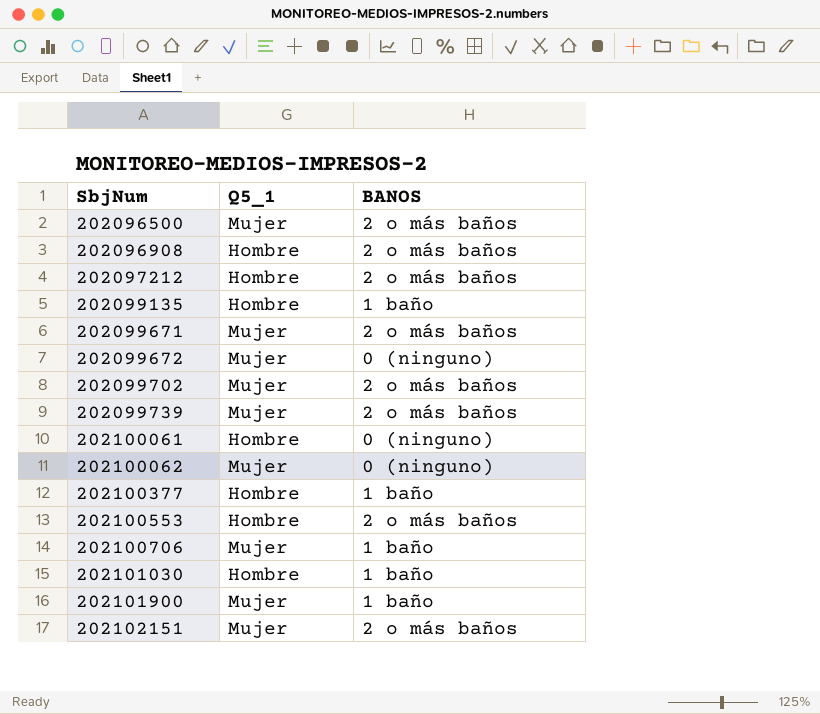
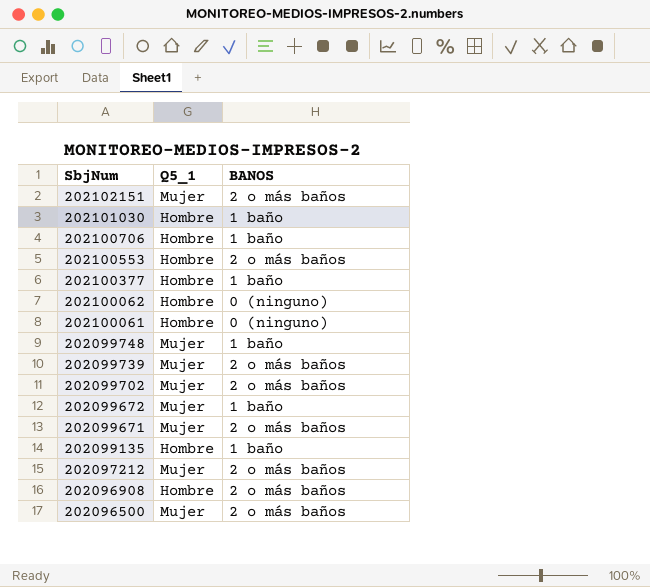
row order: SbjNum ascending -> SbjNum descending
row 202101900: Mujer | 1 baño -> none
202100706 | Q5_1: Mujer -> Hombre
202100062 | Q5_1: Mujer -> Hombre
row 202099748: none -> Mujer | 1 baño
202099672 | BANOS: 0 (ninguno) -> 1 baño
202097212 | Q5_1: Hombre -> Mujer

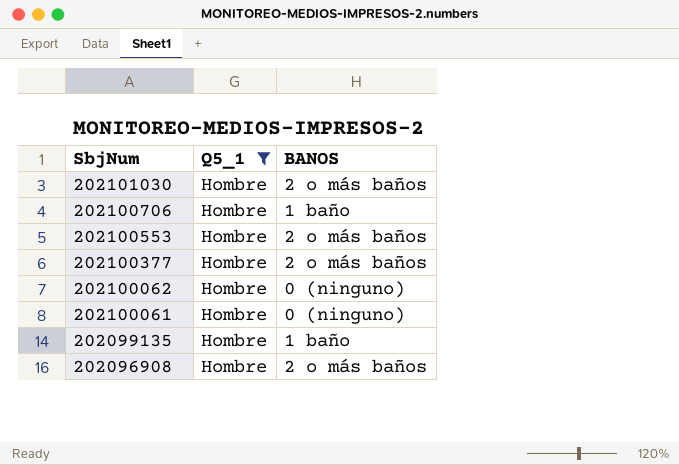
filter: none -> Q5_1 = Hombre
202101030 | BANOS: 1 baño -> 2 o más baños
202100377 | BANOS: 1 baño -> 2 o más baños

